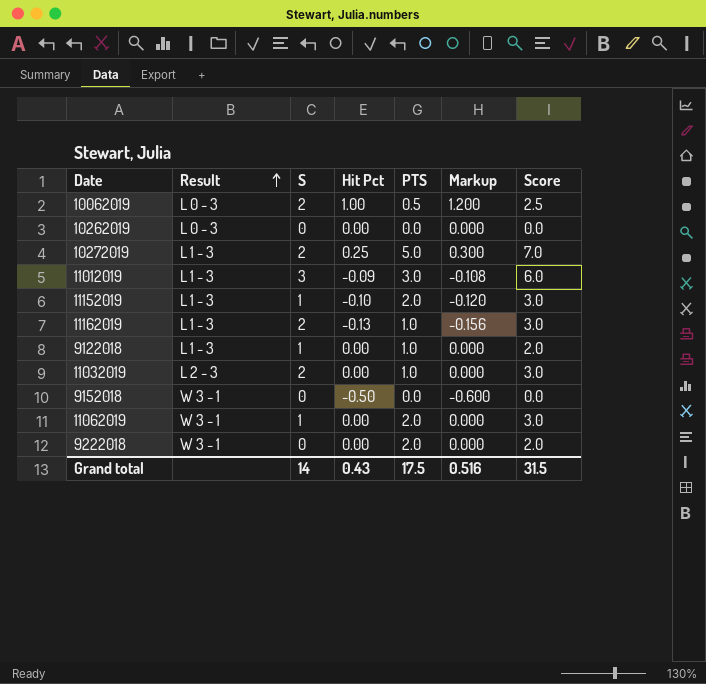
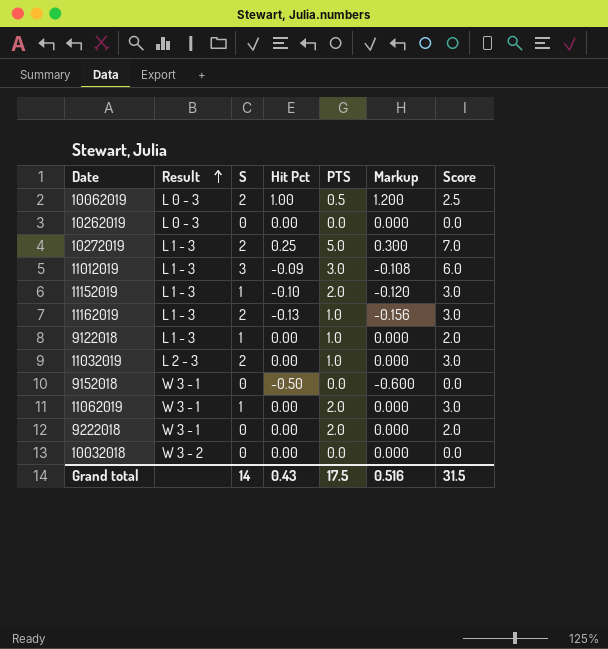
row 10032018: none -> W 3 - 2 | 0 | 0.00 | 0.0 | 0.000 | 0.0

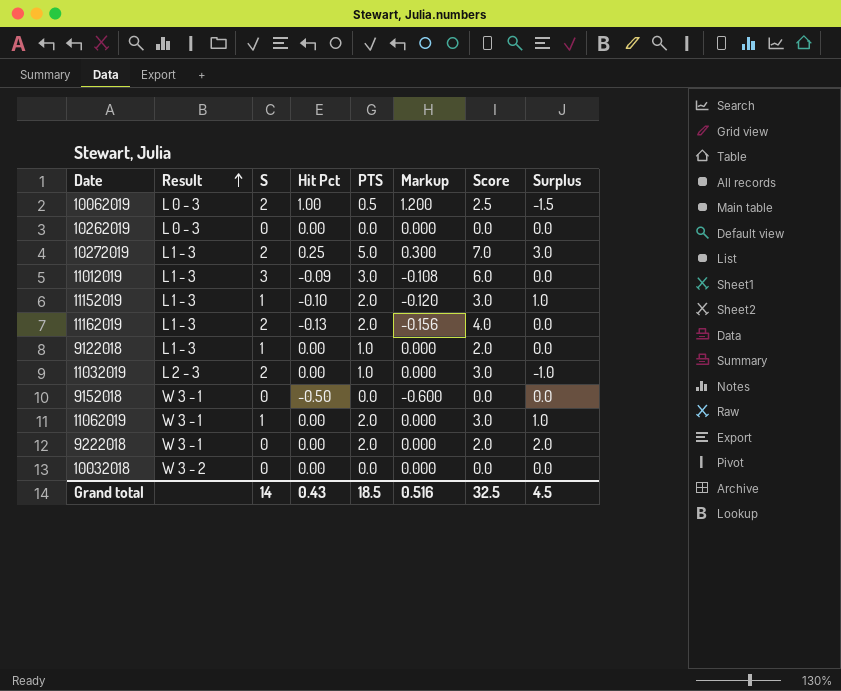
column Surplus | formula: none -> [PTS] - [S]
11162019 | PTS: 1.0 -> 2.0
11162019 | Score: 3.0 -> 4.0
Grand total | PTS: 17.5 -> 18.5
Grand total | Score: 31.5 -> 32.5

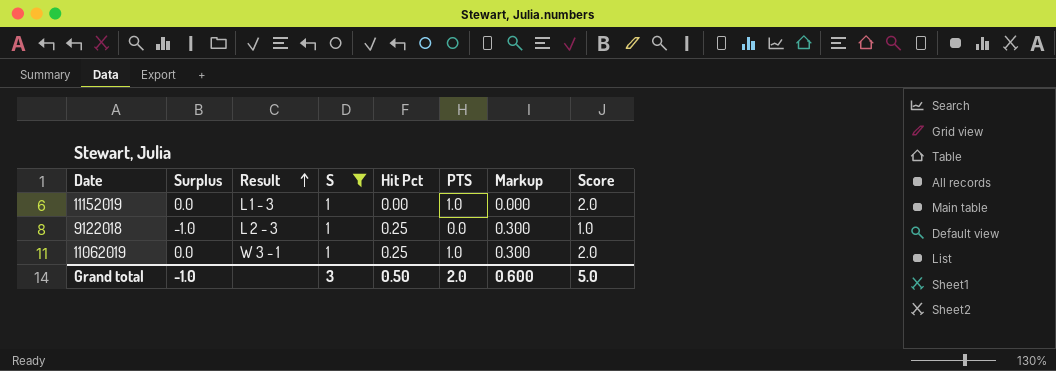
filter: none -> S = 1
column Surplus | position: 8 -> 2
11152019 | Surplus: 1.0 -> 0.0
11152019 | Hit Pct: -0.10 -> 0.00
11152019 | PTS: 2.0 -> 1.0
11152019 | Markup: -0.120 -> 0.000
11152019 | Score: 3.0 -> 2.0
9122018 | Surplus: 0.0 -> -1.0
9122018 | Result: L 1 - 3 -> L 2 - 3
9122018 | Hit Pct: 0.00 -> 0.25
9122018 | PTS: 1.0 -> 0.0
9122018 | Markup: 0.000 -> 0.300
9122018 | Score: 2.0 -> 1.0
11062019 | Surplus: 1.0 -> 0.0
11062019 | Hit Pct: 0.00 -> 0.25
11062019 | PTS: 2.0 -> 1.0
11062019 | Markup: 0.000 -> 0.300
11062019 | Score: 3.0 -> 2.0
Grand total | Surplus: 4.5 -> -1.0
Grand total | S: 14 -> 3
Grand total | Hit Pct: 0.43 -> 0.50
Grand total | PTS: 18.5 -> 2.0
Grand total | Markup: 0.516 -> 0.600
Grand total | Score: 32.5 -> 5.0

